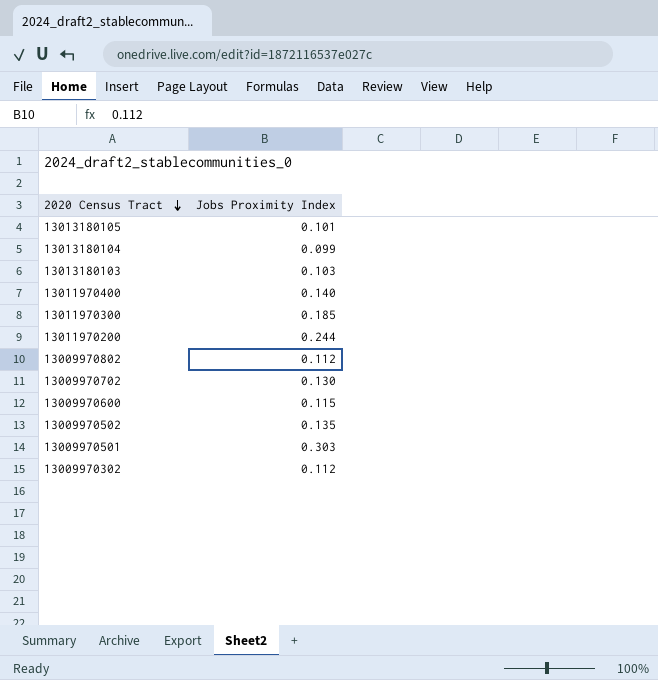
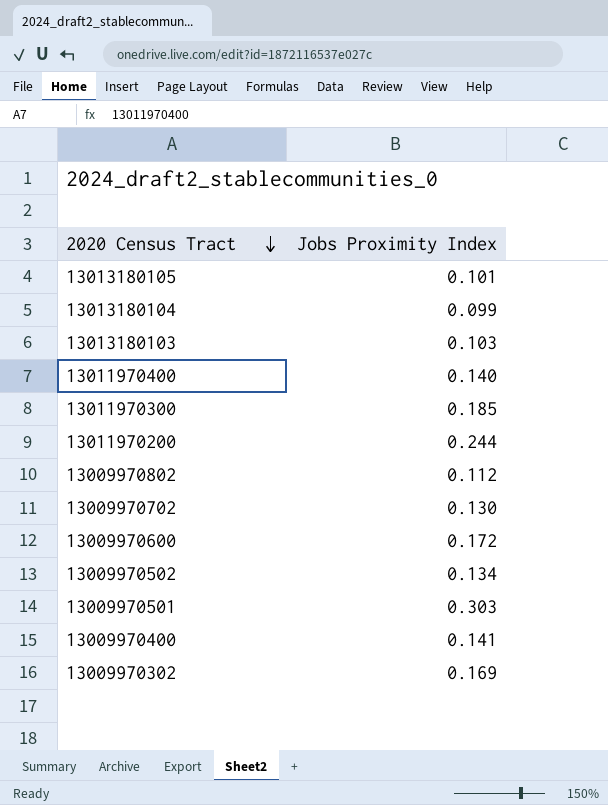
13009970600 | Jobs Proximity Index: 0.115 -> 0.172
13009970502 | Jobs Proximity Index: 0.135 -> 0.134
row 13009970400: none -> 0.141
13009970302 | Jobs Proximity Index: 0.112 -> 0.169

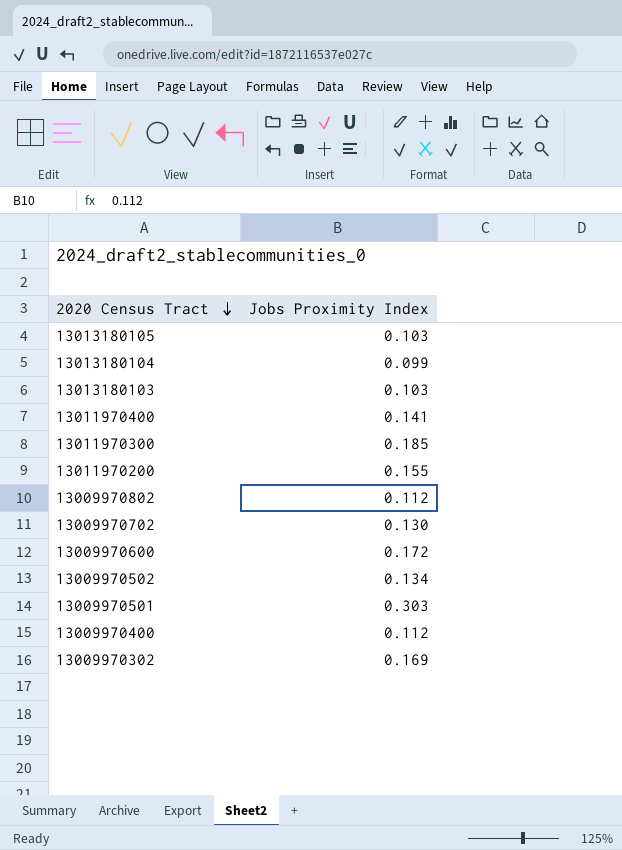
13013180105 | Jobs Proximity Index: 0.101 -> 0.103
13011970400 | Jobs Proximity Index: 0.140 -> 0.141
13011970200 | Jobs Proximity Index: 0.244 -> 0.155
13009970400 | Jobs Proximity Index: 0.141 -> 0.112

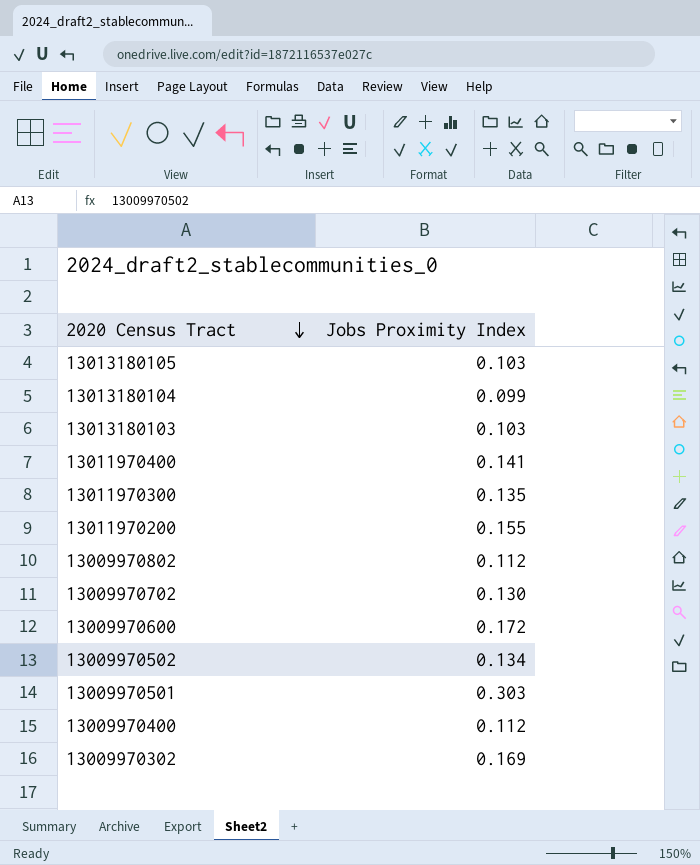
13011970300 | Jobs Proximity Index: 0.185 -> 0.135

